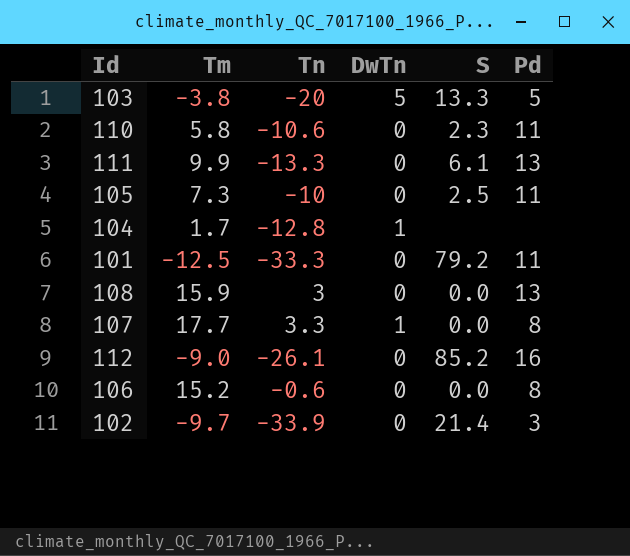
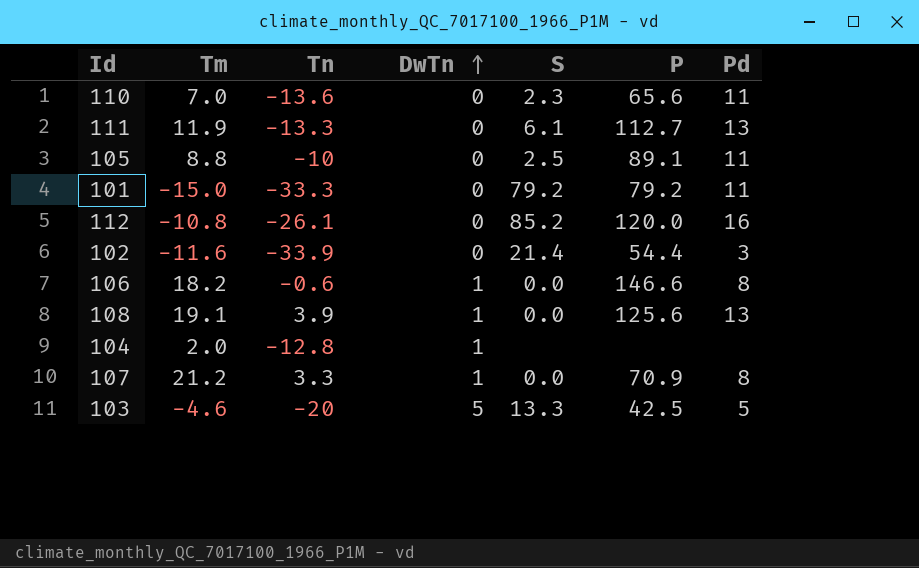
row order: none -> DwTn ascending
column P | position: none -> 6
110 | Tm: 5.8 -> 7.0
110 | Tn: -10.6 -> -13.6
111 | Tm: 9.9 -> 11.9
105 | Tm: 7.3 -> 8.8
101 | Tm: -12.5 -> -15.0
112 | Tm: -9.0 -> -10.8
102 | Tm: -9.7 -> -11.6
106 | Tm: 15.2 -> 18.2
106 | DwTn: 0 -> 1
108 | Tm: 15.9 -> 19.1
108 | Tn: 3 -> 3.9
108 | DwTn: 0 -> 1
104 | Tm: 1.7 -> 2.0
107 | Tm: 17.7 -> 21.2
103 | Tm: -3.8 -> -4.6

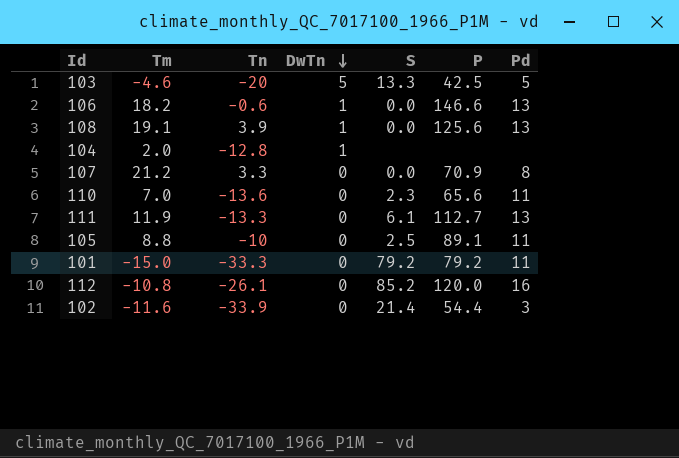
row order: DwTn ascending -> DwTn descending
106 | Pd: 8 -> 13
107 | DwTn: 1 -> 0

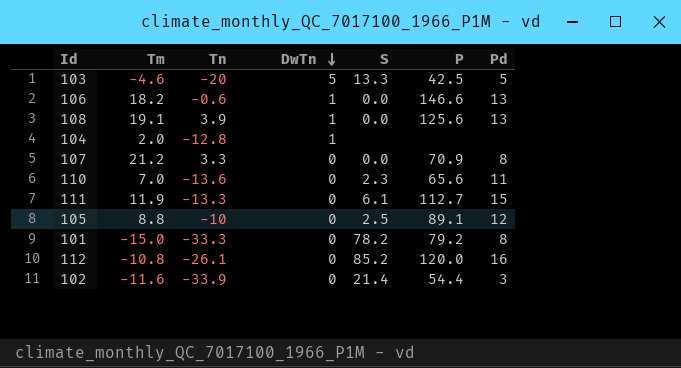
111 | Pd: 13 -> 15
105 | Pd: 11 -> 12
101 | S: 79.2 -> 78.2
101 | Pd: 11 -> 8

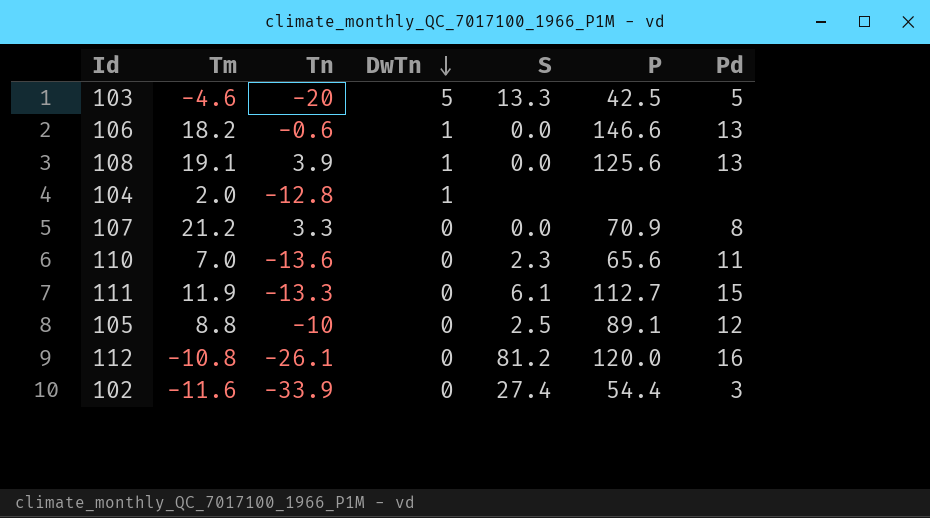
row 101: -15.0 | -33.3 | 0 | 78.2 | 79.2 | 8 -> none
112 | S: 85.2 -> 81.2
102 | S: 21.4 -> 27.4

